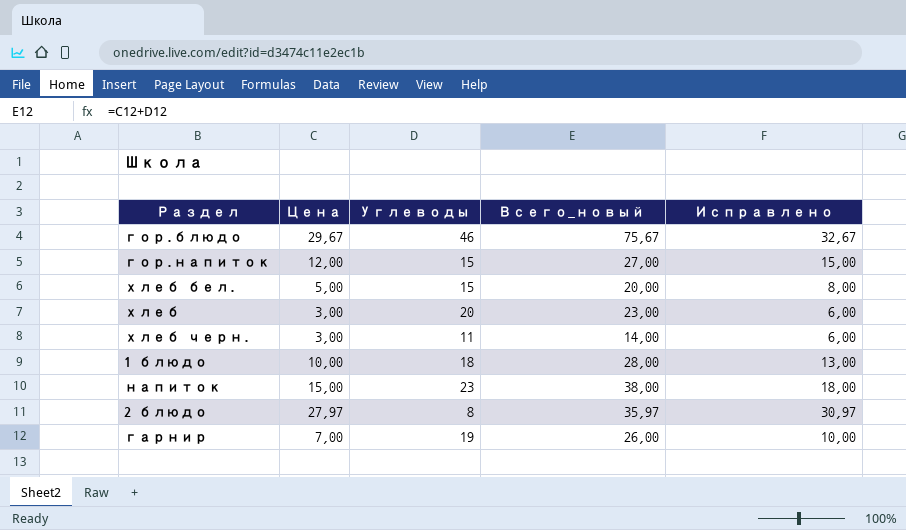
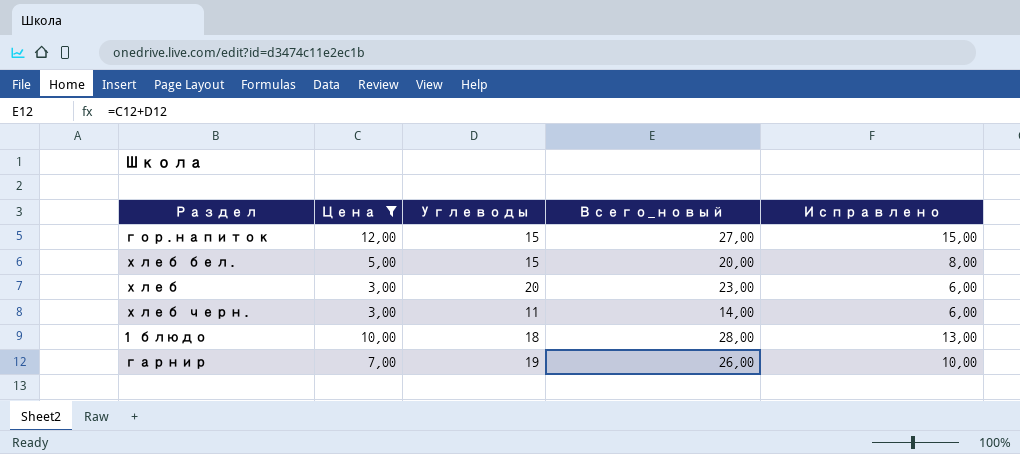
filter: none -> Цена <= 12,00

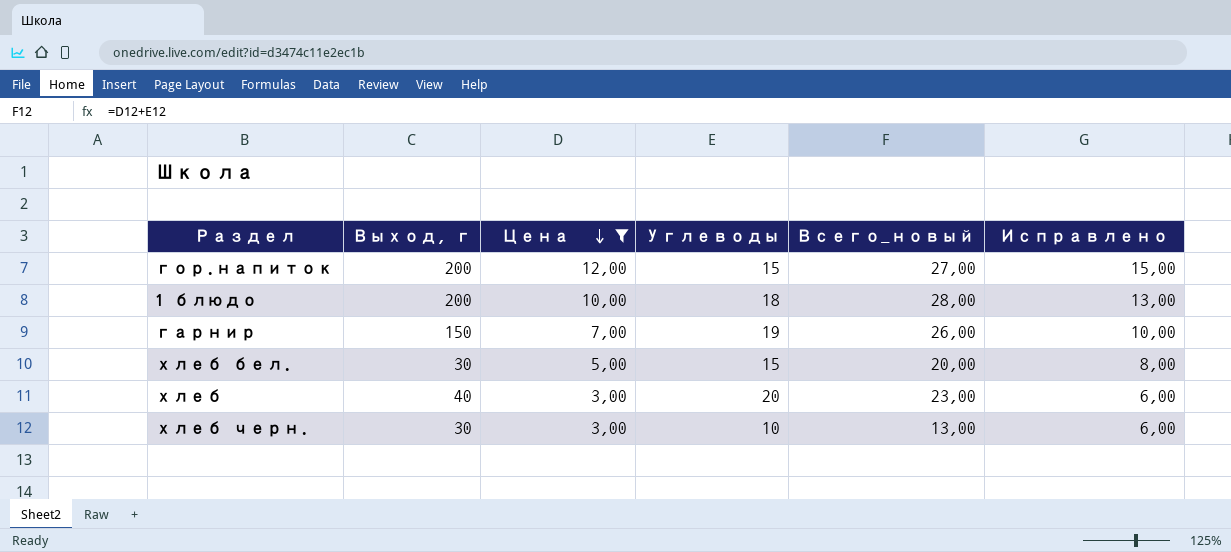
row order: none -> Цена descending
column Выход, г | position: none -> 2
хлеб черн. | Углеводы: 11 -> 10
хлеб черн. | Всего_новый: 14,00 -> 13,00

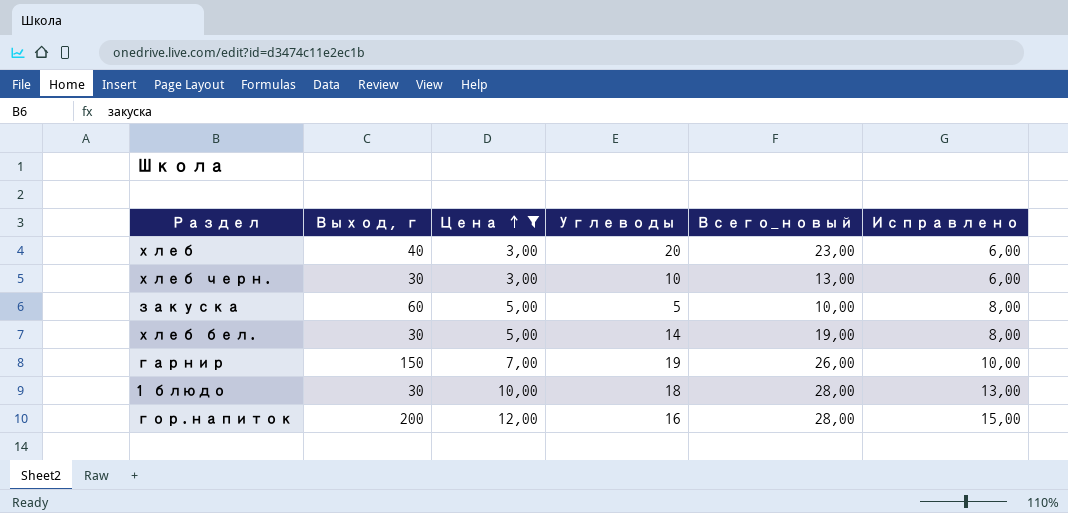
row order: Цена descending -> Цена ascending
row закуска: none -> 60 | 5,00 | 5 | 10,00 | 8,00
хлеб бел. | Углеводы: 15 -> 14
хлеб бел. | Всего_новый: 20,00 -> 19,00
1 блюдо | Выход, г: 200 -> 30
гор.напиток | Углеводы: 15 -> 16
гор.напиток | Всего_новый: 27,00 -> 28,00

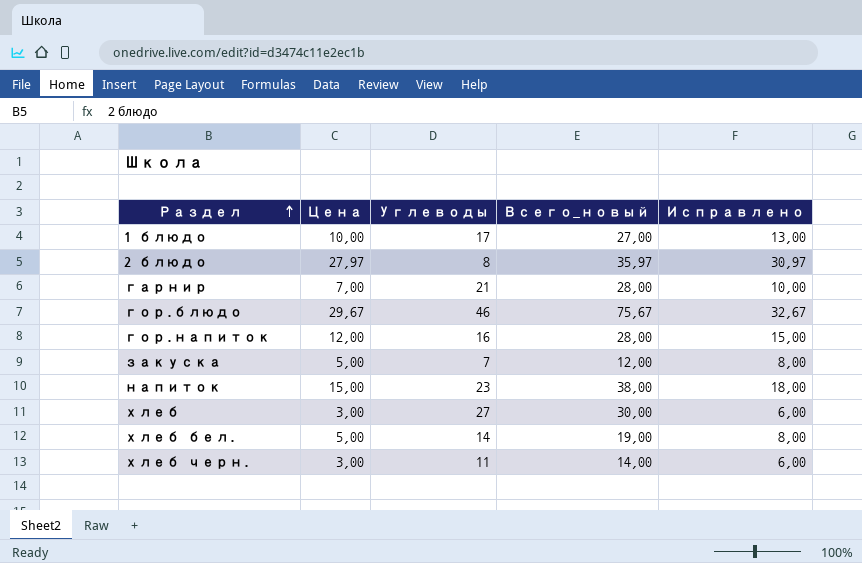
filter: Цена <= 12,00 -> none
row order: Цена ascending -> Раздел ascending
column Выход, г | position: 2 -> none
1 блюдо | Углеводы: 18 -> 17
1 блюдо | Всего_новый: 28,00 -> 27,00
гарнир | Углеводы: 19 -> 21
гарнир | Всего_новый: 26,00 -> 28,00
закуска | Углеводы: 5 -> 7
закуска | Всего_новый: 10,00 -> 12,00
хлеб | Углеводы: 20 -> 27
хлеб | Всего_новый: 23,00 -> 30,00
хлеб черн. | Углеводы: 10 -> 11
хлеб черн. | Всего_новый: 13,00 -> 14,00

